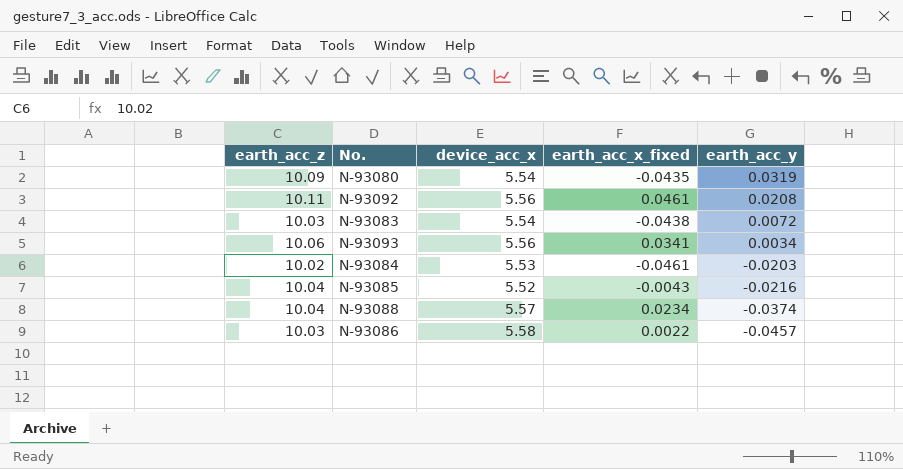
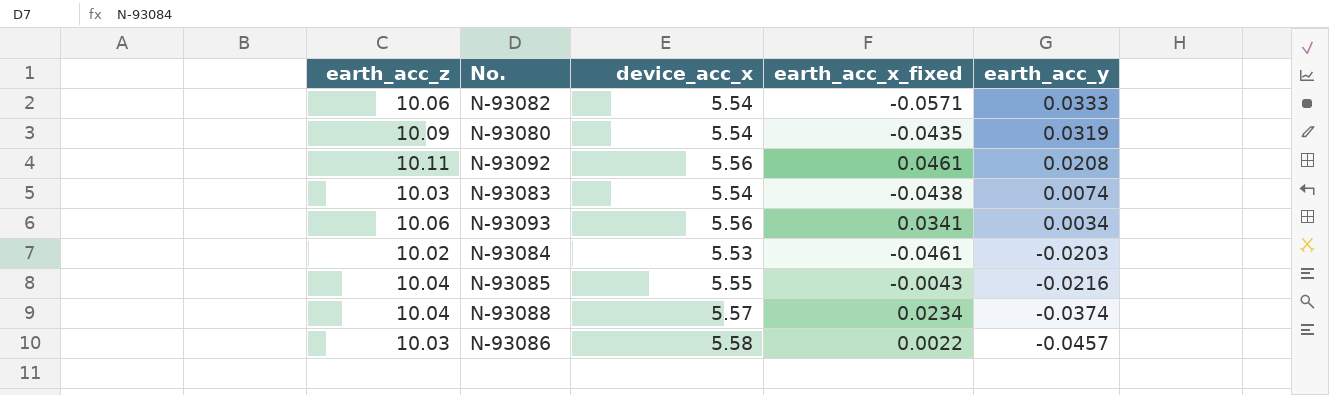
row N-93082: none -> 10.06 | 5.54 | -0.0571 | 0.0333
N-93083 | earth_acc_y: 0.0072 -> 0.0074
N-93085 | device_acc_x: 5.52 -> 5.55

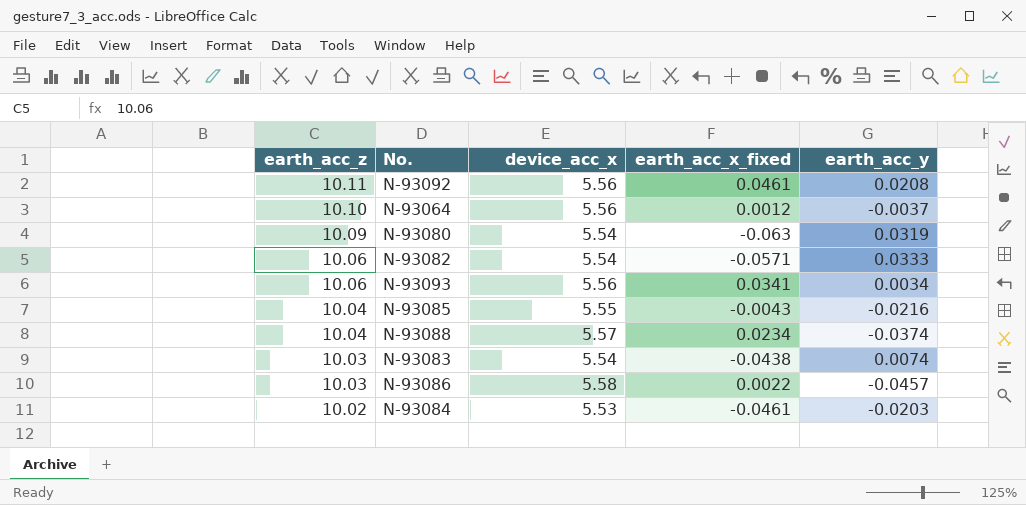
row order: earth_acc_y descending -> earth_acc_z descending
row N-93064: none -> 10.10 | 5.56 | 0.0012 | -0.0037
N-93080 | earth_acc_x_fixed: -0.0435 -> -0.063

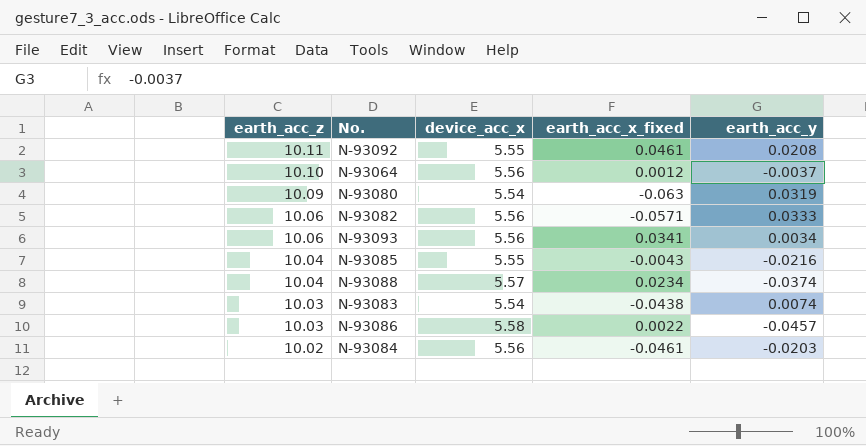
N-93092 | device_acc_x: 5.56 -> 5.55
N-93082 | device_acc_x: 5.54 -> 5.56
N-93084 | device_acc_x: 5.53 -> 5.56

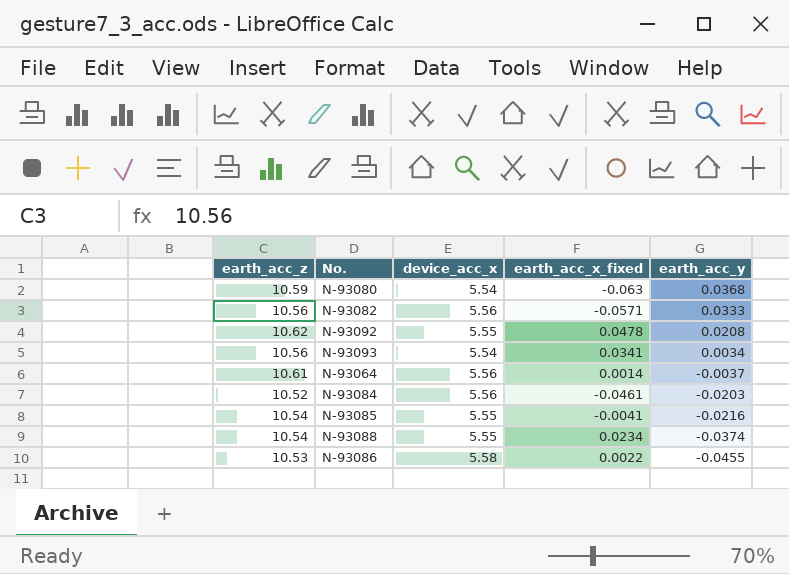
row order: earth_acc_z descending -> earth_acc_y descending
row N-93083: 10.03 | 5.54 | -0.0438 | 0.0074 -> none
N-93080 | earth_acc_z: 10.09 -> 10.59
N-93080 | earth_acc_y: 0.0319 -> 0.0368
N-93082 | earth_acc_z: 10.06 -> 10.56
N-93092 | earth_acc_z: 10.11 -> 10.62
N-93092 | earth_acc_x_fixed: 0.0461 -> 0.0478
N-93093 | earth_acc_z: 10.06 -> 10.56
N-93093 | device_acc_x: 5.56 -> 5.54
N-93064 | earth_acc_z: 10.10 -> 10.61
N-93064 | earth_acc_x_fixed: 0.0012 -> 0.0014
N-93084 | earth_acc_z: 10.02 -> 10.52
N-93085 | earth_acc_z: 10.04 -> 10.54
N-93085 | earth_acc_x_fixed: -0.0043 -> -0.0041
N-93088 | earth_acc_z: 10.04 -> 10.54
N-93088 | device_acc_x: 5.57 -> 5.55
N-93086 | earth_acc_z: 10.03 -> 10.53
N-93086 | earth_acc_y: -0.0457 -> -0.0455

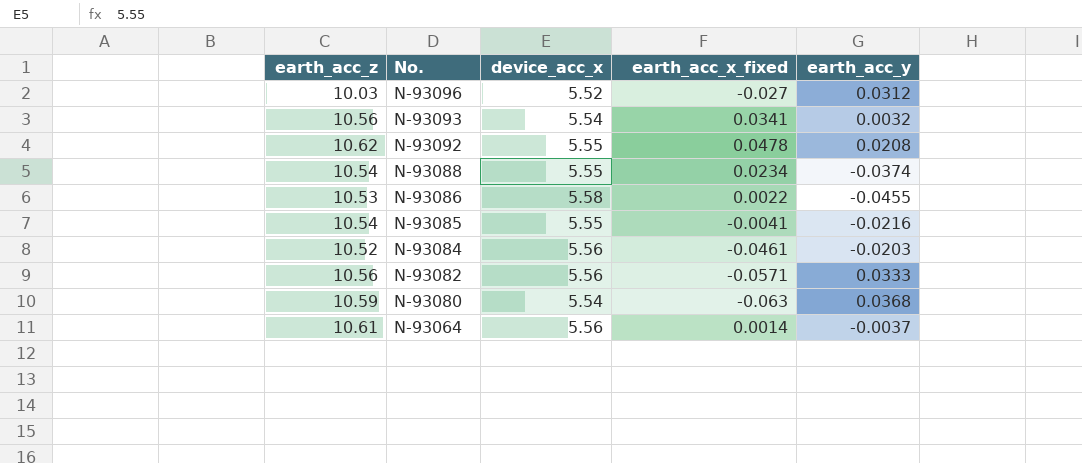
row order: earth_acc_y descending -> No. descending
row N-93096: none -> 10.03 | 5.52 | -0.027 | 0.0312
N-93093 | earth_acc_y: 0.0034 -> 0.0032

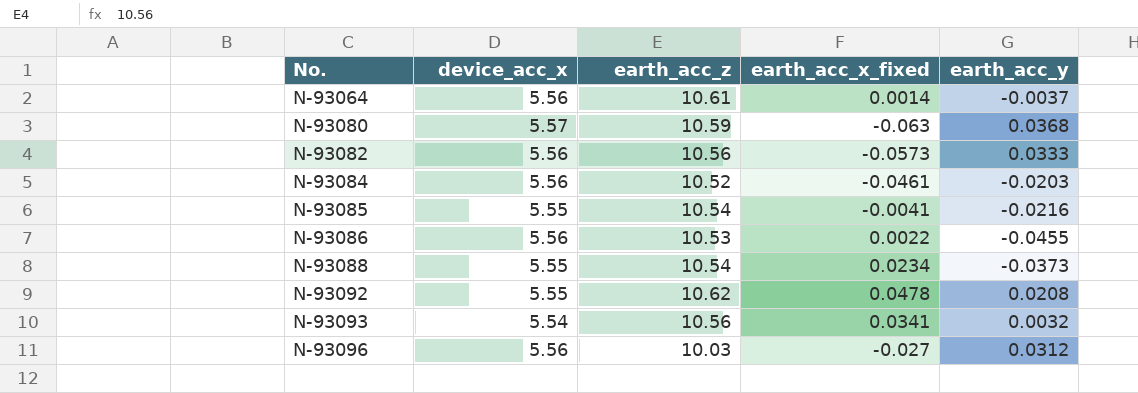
row order: No. descending -> No. ascending
column earth_acc_z | position: 1 -> 3
N-93080 | device_acc_x: 5.54 -> 5.57
N-93082 | earth_acc_x_fixed: -0.0571 -> -0.0573
N-93086 | device_acc_x: 5.58 -> 5.56
N-93088 | earth_acc_y: -0.0374 -> -0.0373
N-93096 | device_acc_x: 5.52 -> 5.56

